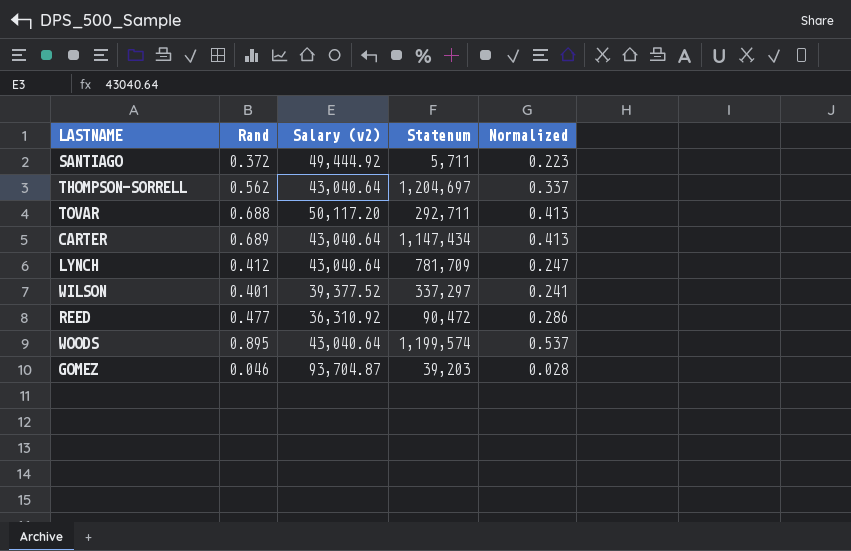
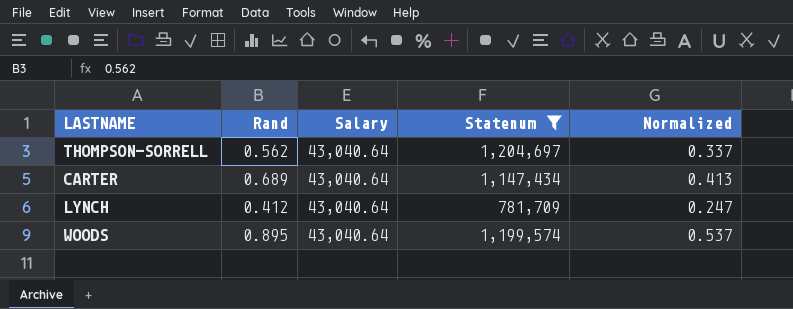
filter: none -> Statenum >= 781,709
column name: Salary (v2) -> Salary

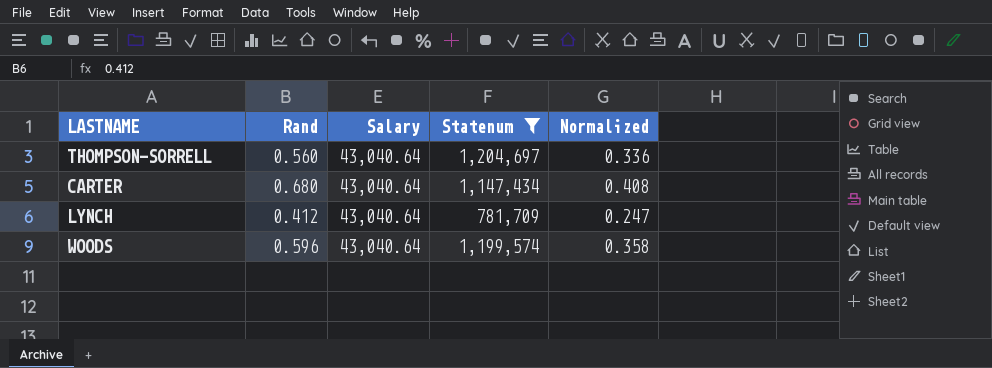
THOMPSON-SORRELL | Rand: 0.562 -> 0.560
THOMPSON-SORRELL | Normalized: 0.337 -> 0.336
CARTER | Rand: 0.689 -> 0.680
CARTER | Normalized: 0.413 -> 0.408
WOODS | Rand: 0.895 -> 0.596
WOODS | Normalized: 0.537 -> 0.358

